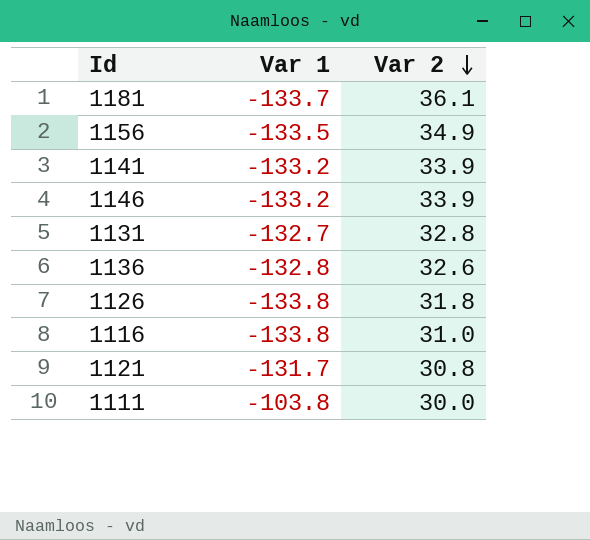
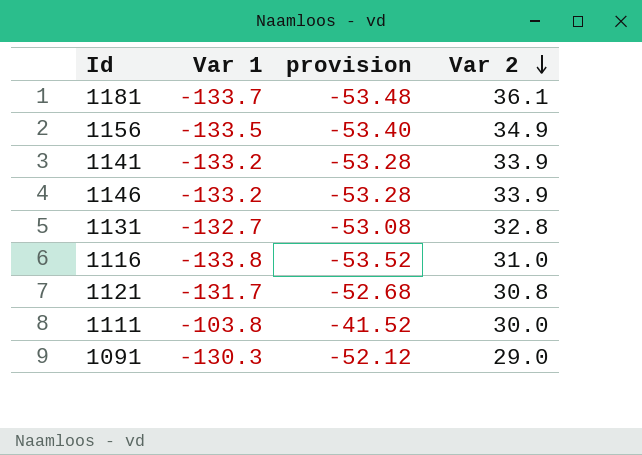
column provision | formula: none -> [Var 1] * 0.4
row 1136: -132.8 | 32.6 -> none
row 1126: -133.8 | 31.8 -> none
row 1091: none -> -130.3 | -52.12 | 29.0

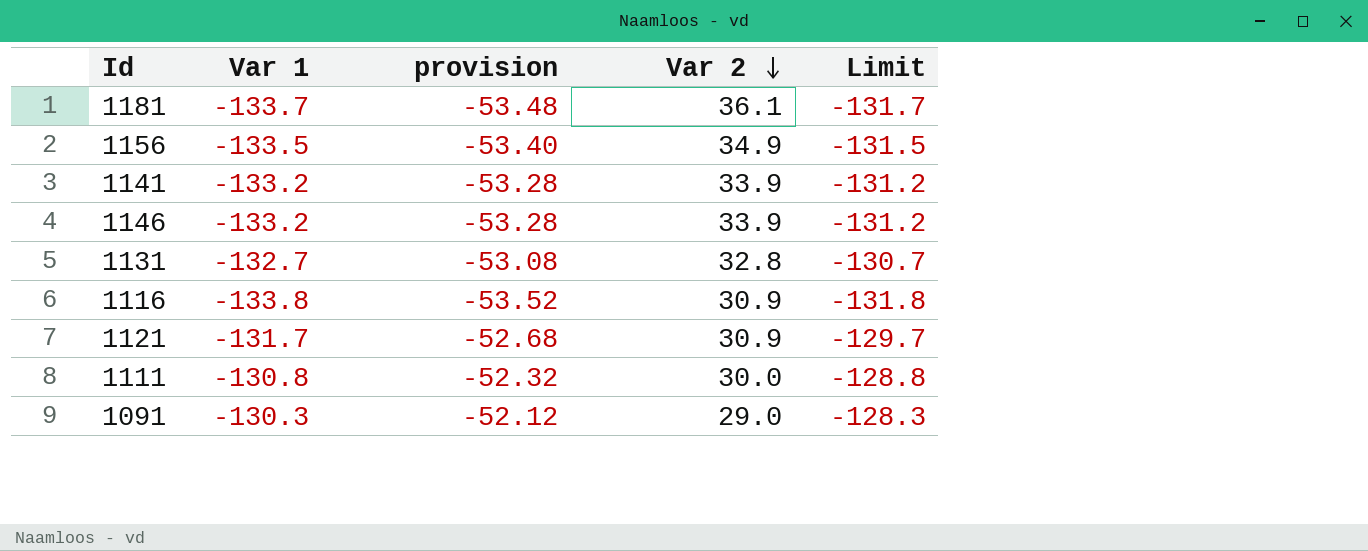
column Limit | formula: none -> [Var 1] + 2
1116 | Var 2: 31.0 -> 30.9
1121 | Var 2: 30.8 -> 30.9
1111 | Var 1: -103.8 -> -130.8
1111 | provision: -41.52 -> -52.32

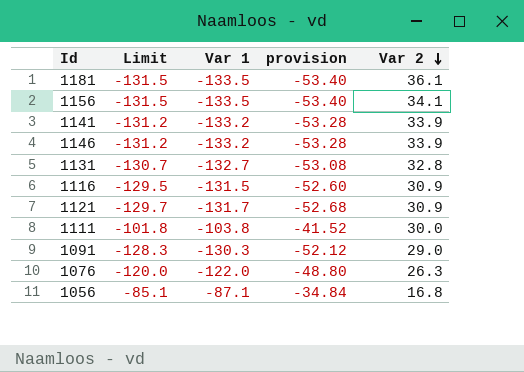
column Limit | position: 5 -> 2
1181 | Limit: -131.7 -> -131.5
1181 | Var 1: -133.7 -> -133.5
1181 | provision: -53.48 -> -53.40
1156 | Var 2: 34.9 -> 34.1
1116 | Limit: -131.8 -> -129.5
1116 | Var 1: -133.8 -> -131.5
1116 | provision: -53.52 -> -52.60
1111 | Limit: -128.8 -> -101.8
1111 | Var 1: -130.8 -> -103.8
1111 | provision: -52.32 -> -41.52
row 1076: none -> -120.0 | -122.0 | -48.80 | 26.3
row 1056: none -> -85.1 | -87.1 | -34.84 | 16.8

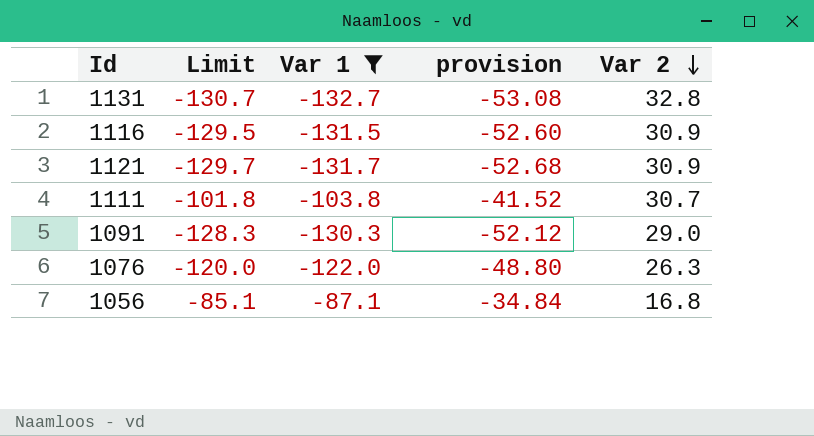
filter: none -> Var 1 >= -132.7
1111 | Var 2: 30.0 -> 30.7

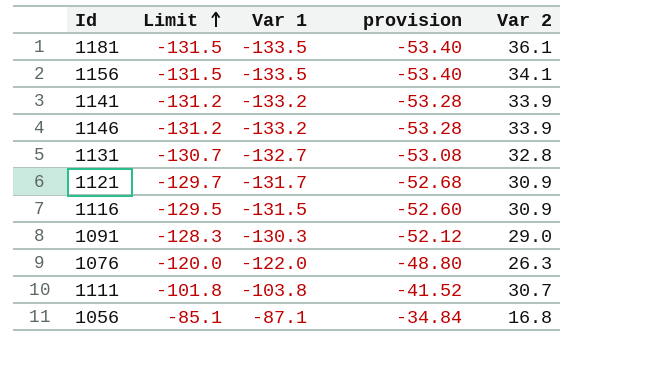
filter: Var 1 >= -132.7 -> none
row order: Var 2 descending -> Limit ascending

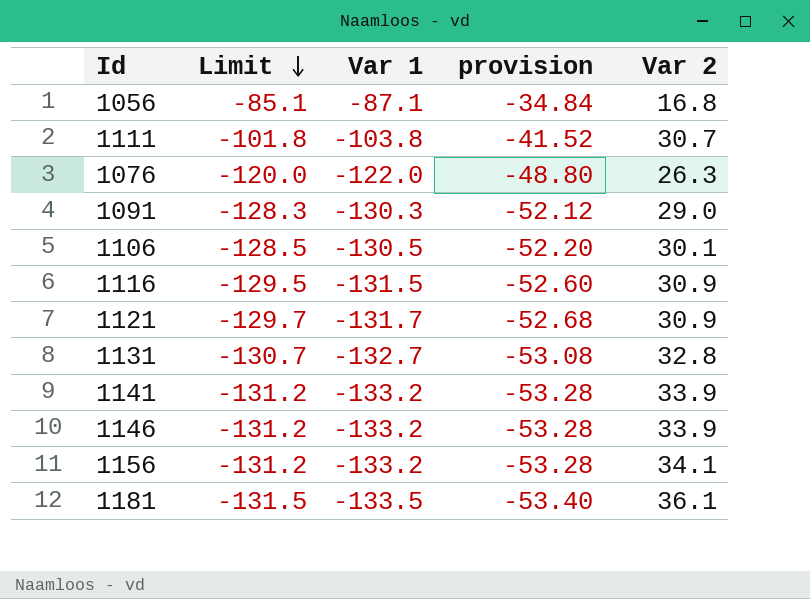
row order: Limit ascending -> Limit descending
row 1106: none -> -128.5 | -130.5 | -52.20 | 30.1
1156 | Limit: -131.5 -> -131.2
1156 | Var 1: -133.5 -> -133.2
1156 | provision: -53.40 -> -53.28

